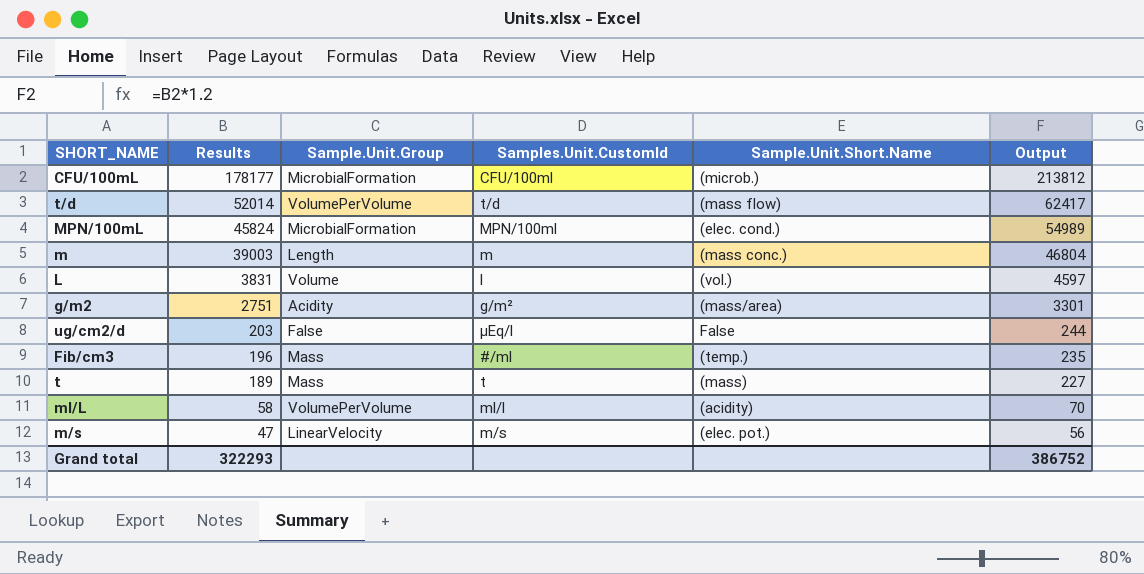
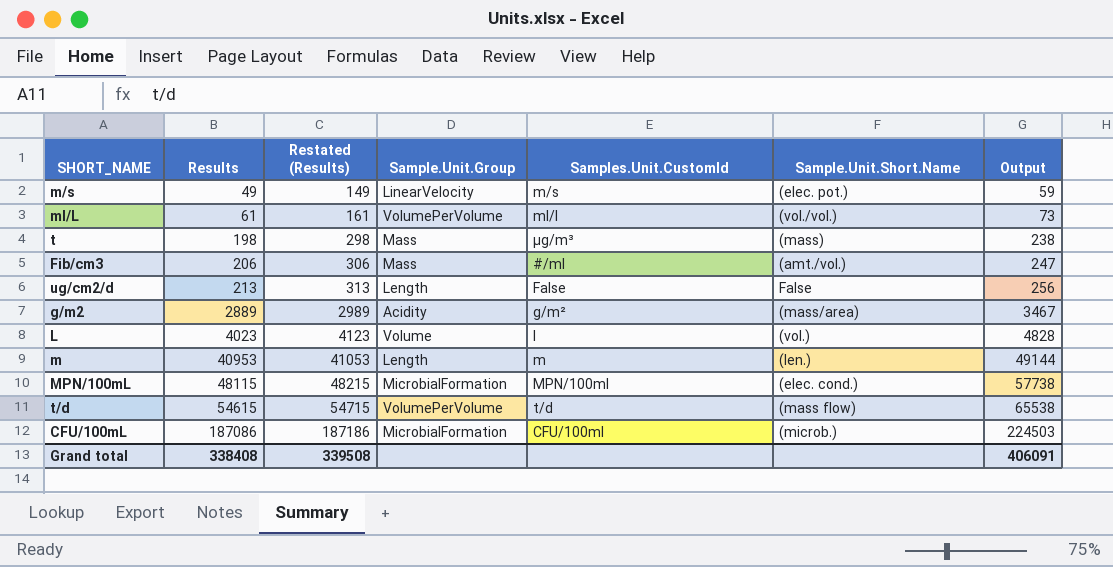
row order: Results descending -> Results ascending
column Restated (Results) | formula: none -> [Results] + 100
m/s | Results: 47 -> 49
m/s | Output: 56 -> 59
ml/L | Results: 58 -> 61
ml/L | Sample.Unit.Short.Name: (acidity) -> (vol./vol.)
ml/L | Output: 70 -> 73
t | Results: 189 -> 198
t | Samples.Unit.CustomId: t -> µg/m³
t | Output: 227 -> 238
Fib/cm3 | Results: 196 -> 206
Fib/cm3 | Sample.Unit.Short.Name: (temp.) -> (amt./vol.)
Fib/cm3 | Output: 235 -> 247
ug/cm2/d | Results: 203 -> 213
ug/cm2/d | Sample.Unit.Group: False -> Length
ug/cm2/d | Samples.Unit.CustomId: µEq/l -> False
ug/cm2/d | Output: 244 -> 256
g/m2 | Results: 2751 -> 2889
g/m2 | Output: 3301 -> 3467
L | Results: 3831 -> 4023
L | Output: 4597 -> 4828
m | Results: 39003 -> 40953
m | Sample.Unit.Short.Name: (mass conc.) -> (len.)
m | Output: 46804 -> 49144
MPN/100mL | Results: 45824 -> 48115
MPN/100mL | Output: 54989 -> 57738
t/d | Results: 52014 -> 54615
t/d | Output: 62417 -> 65538
CFU/100mL | Results: 178177 -> 187086
CFU/100mL | Output: 213812 -> 224503
Grand total | Results: 322293 -> 338408
Grand total | Output: 386752 -> 406091

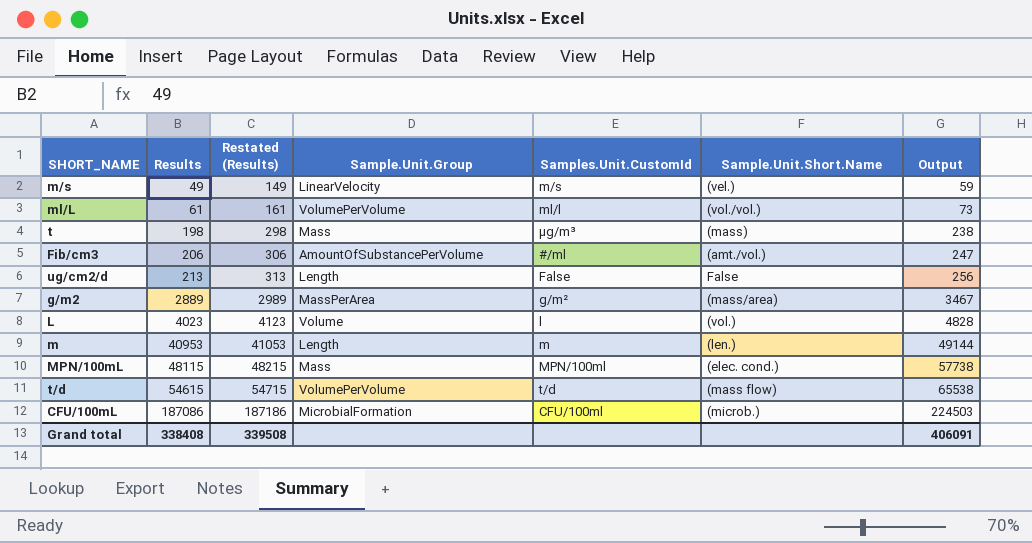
m/s | Sample.Unit.Short.Name: (elec. pot.) -> (vel.)
Fib/cm3 | Sample.Unit.Group: Mass -> AmountOfSubstancePerVolume
g/m2 | Sample.Unit.Group: Acidity -> MassPerArea
MPN/100mL | Sample.Unit.Group: MicrobialFormation -> Mass

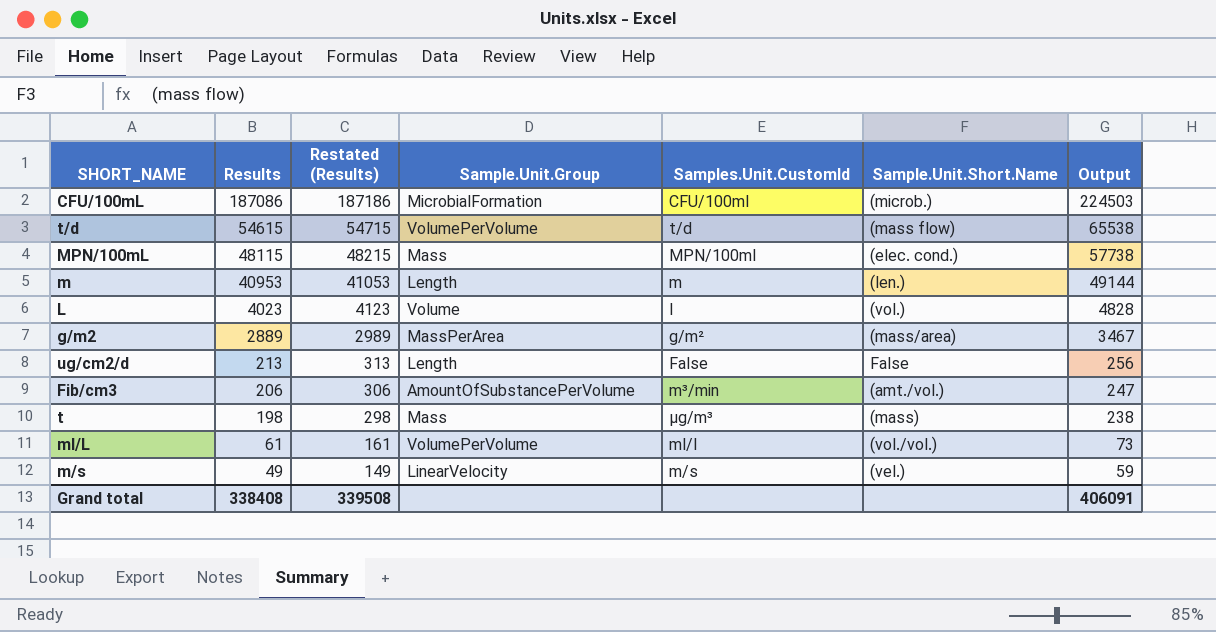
row order: Results ascending -> Results descending
Fib/cm3 | Samples.Unit.CustomId: #/ml -> m³/min

